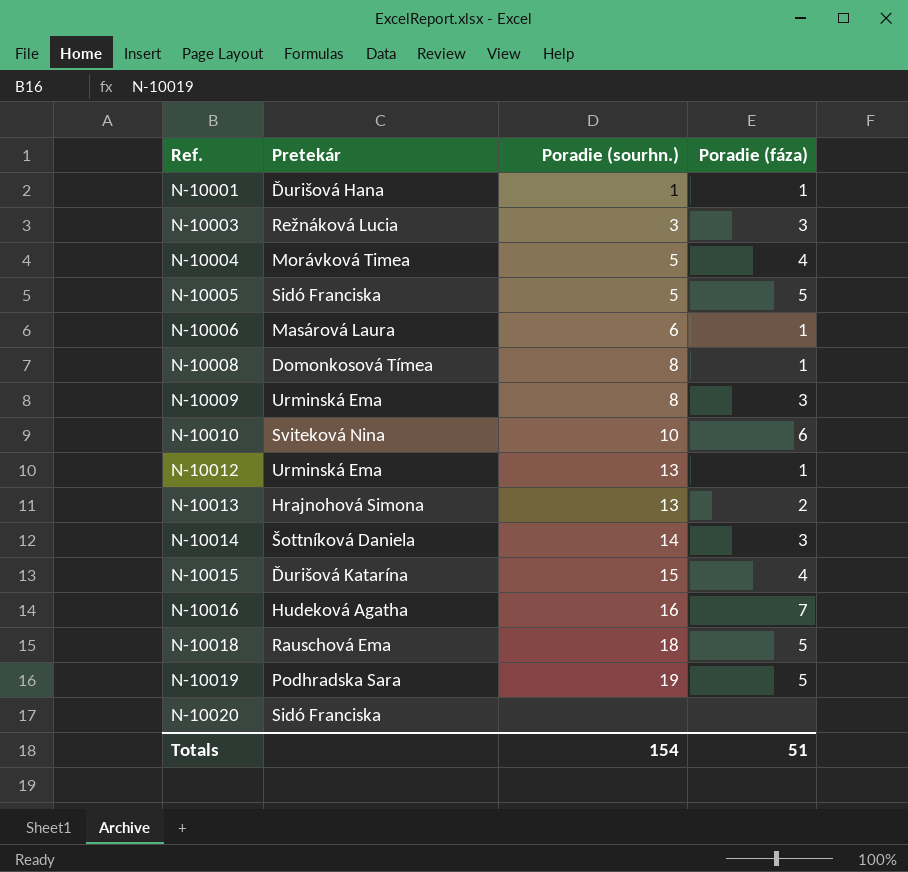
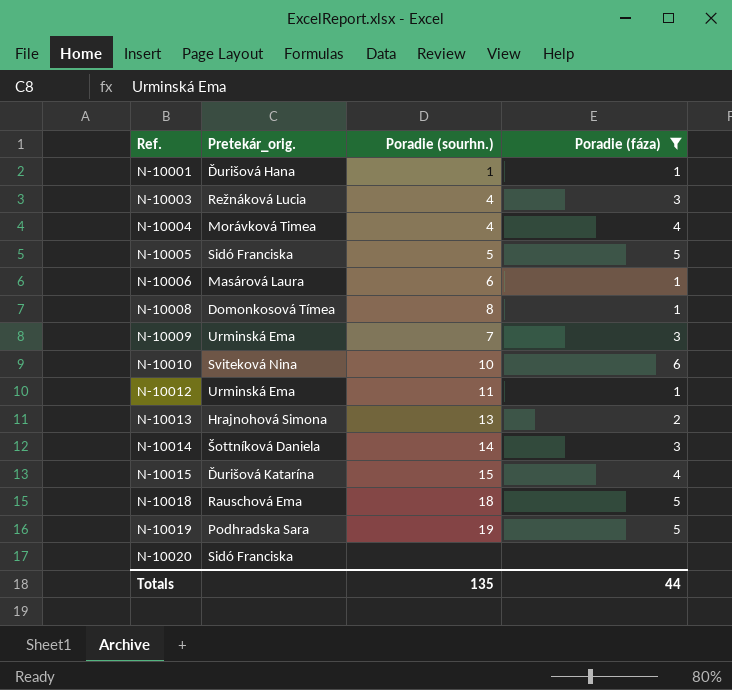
filter: none -> Poradie (fáza) != 7
column name: Pretekár -> Pretekár_orig.
N-10003 | Poradie (sourhn.): 3 -> 4
N-10004 | Poradie (sourhn.): 5 -> 4
N-10009 | Poradie (sourhn.): 8 -> 7
N-10012 | Poradie (sourhn.): 13 -> 11
Totals | Poradie (sourhn.): 154 -> 135
Totals | Poradie (fáza): 51 -> 44

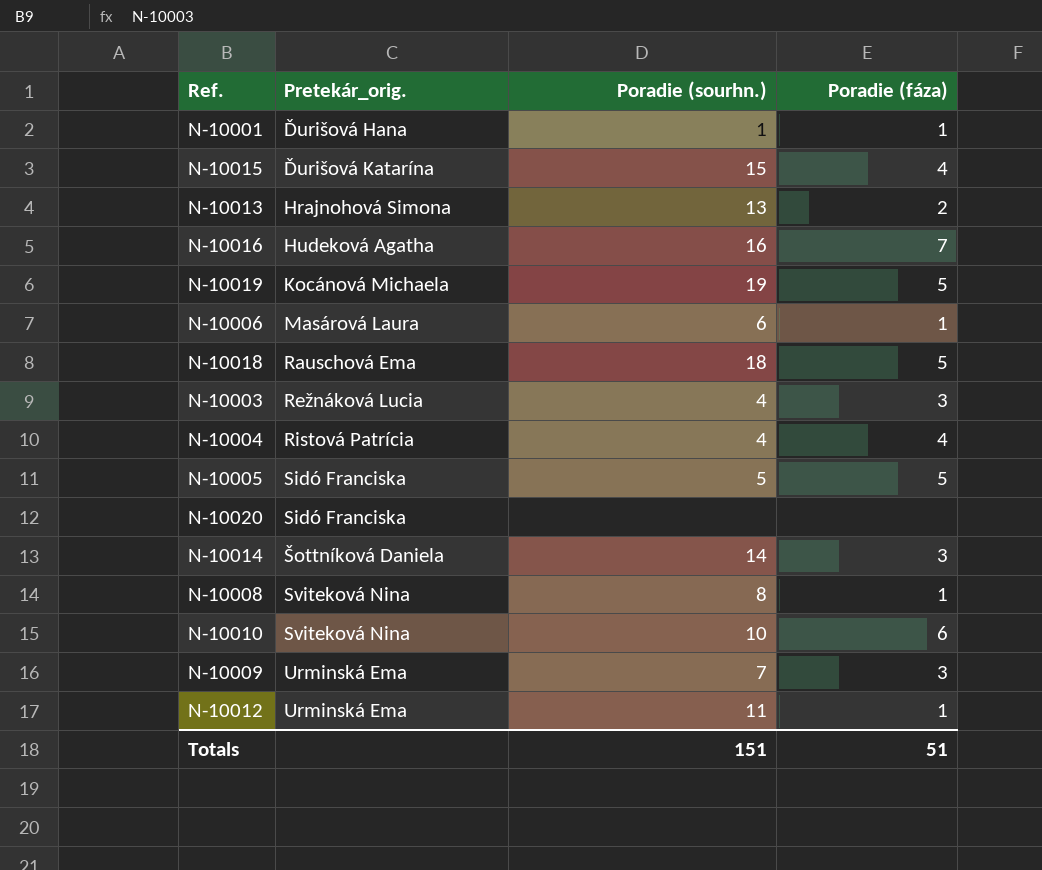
filter: Poradie (fáza) != 7 -> none
row order: Ref. ascending -> Pretekár_orig. ascending
N-10019 | Pretekár_orig.: Podhradska Sara -> Kocánová Michaela
N-10004 | Pretekár_orig.: Morávková Timea -> Ristová Patrícia
N-10008 | Pretekár_orig.: Domonkosová Tímea -> Sviteková Nina
Totals | Poradie (sourhn.): 135 -> 151
Totals | Poradie (fáza): 44 -> 51

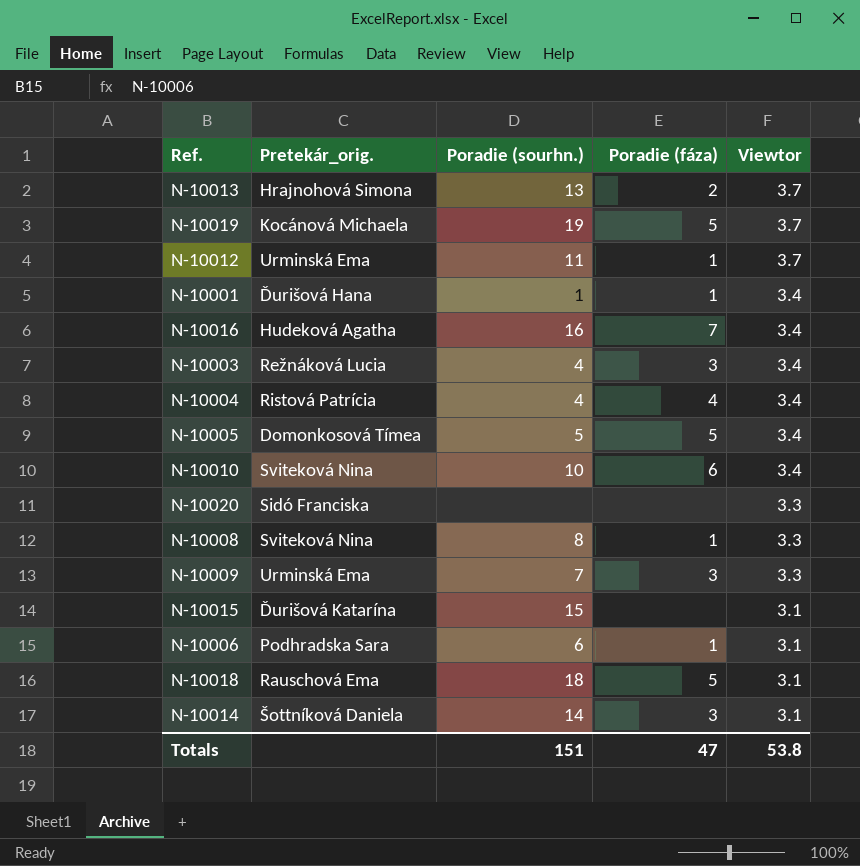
row order: Pretekár_orig. ascending -> Viewtor descending
column Viewtor | position: none -> 5
N-10005 | Pretekár_orig.: Sidó Franciska -> Domonkosová Tímea
N-10015 | Poradie (fáza): 4 -> none
N-10006 | Pretekár_orig.: Masárová Laura -> Podhradska Sara
Totals | Poradie (fáza): 51 -> 47

